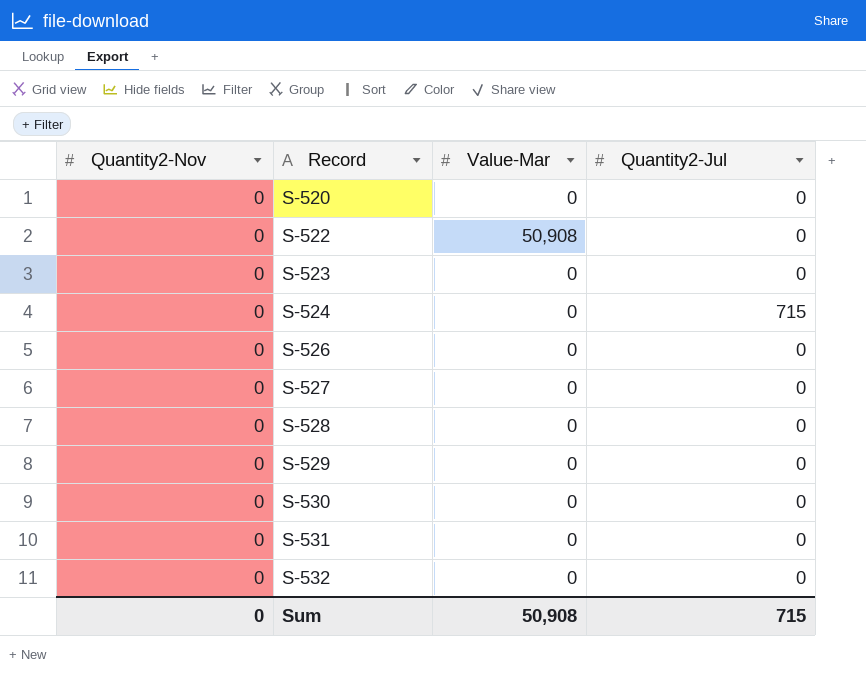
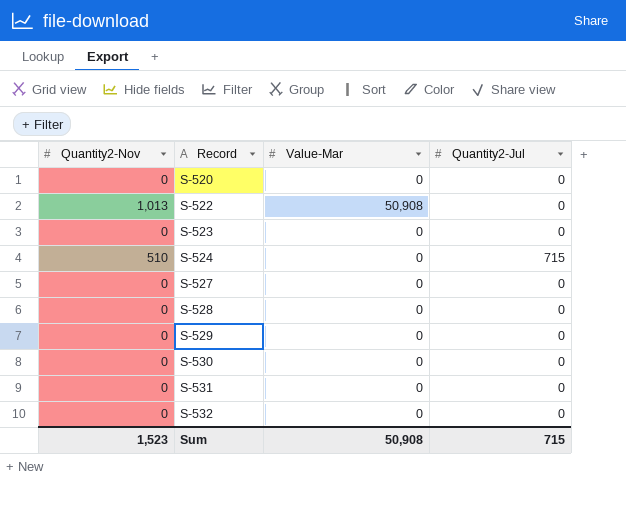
row S-526: 0 | 0 | 0 -> none
S-522 | Quantity2-Nov: 0 -> 1,013
S-524 | Quantity2-Nov: 0 -> 510
Sum | Quantity2-Nov: 0 -> 1,523

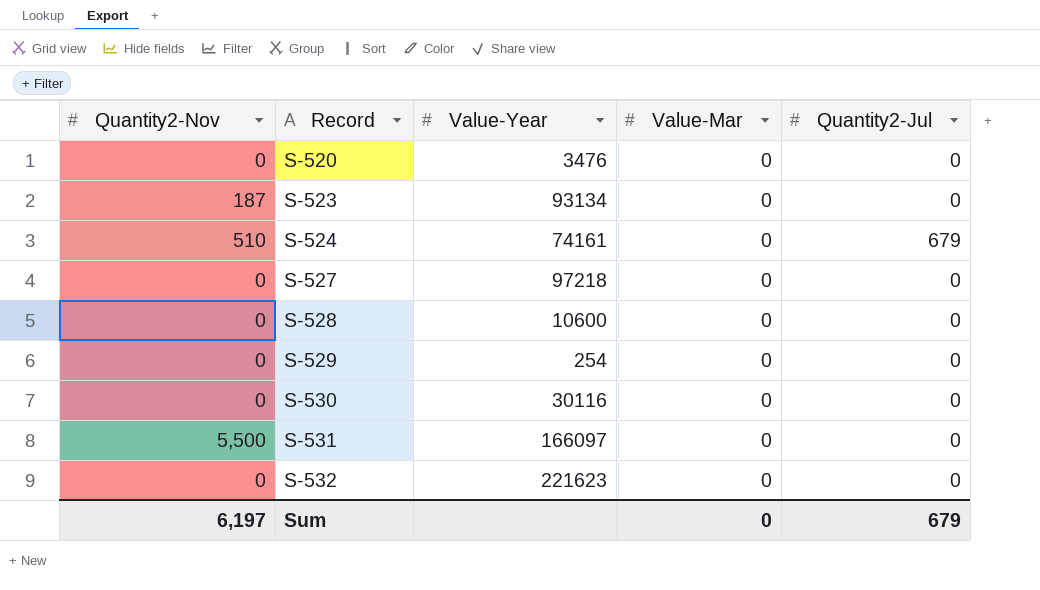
column Value-Year | position: none -> 3
row S-522: 1,013 | 50,908 | 0 -> none
S-523 | Quantity2-Nov: 0 -> 187
S-524 | Quantity2-Jul: 715 -> 679
S-531 | Quantity2-Nov: 0 -> 5,500
Sum | Quantity2-Nov: 1,523 -> 6,197
Sum | Value-Mar: 50,908 -> 0
Sum | Quantity2-Jul: 715 -> 679

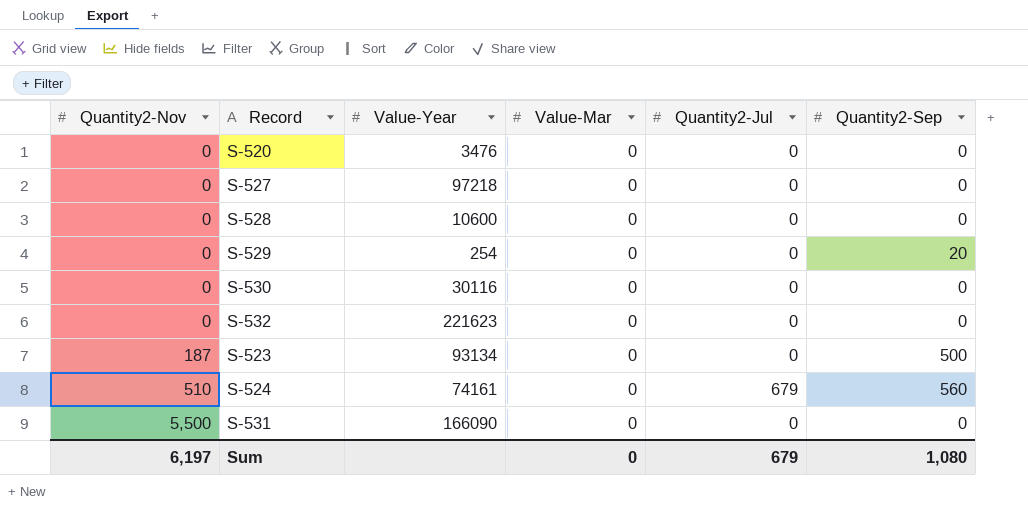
row order: Record ascending -> Quantity2-Nov ascending
column Quantity2-Sep | position: none -> 6
S-531 | Value-Year: 166097 -> 166090

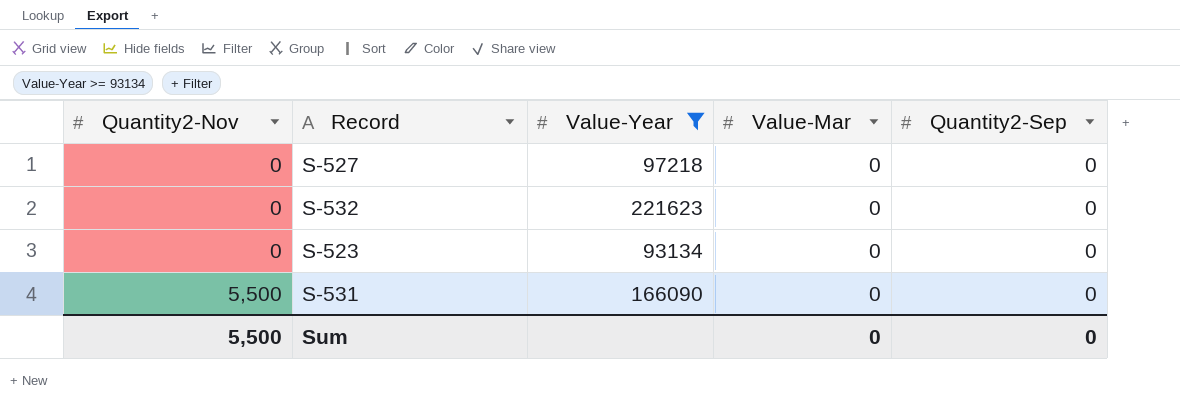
filter: none -> Value-Year >= 93134
column Quantity2-Jul | position: 5 -> none
S-523 | Quantity2-Nov: 187 -> 0
S-523 | Quantity2-Sep: 500 -> 0
Sum | Quantity2-Nov: 6,197 -> 5,500
Sum | Quantity2-Sep: 1,080 -> 0

